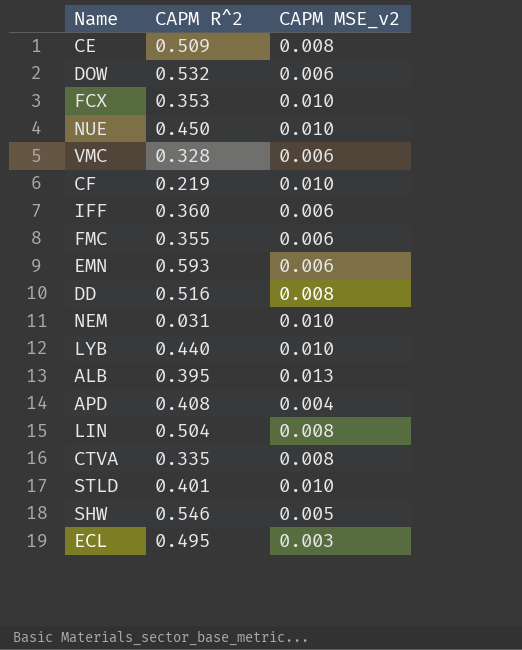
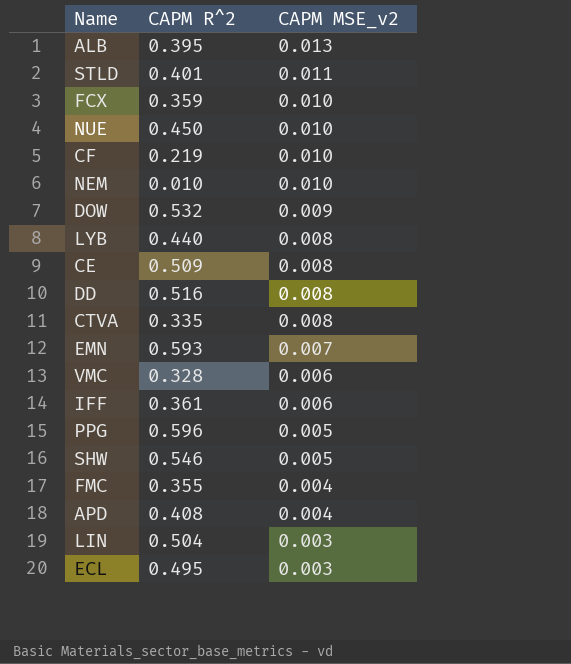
row order: none -> CAPM MSE_v2 descending
STLD | CAPM MSE_v2: 0.010 -> 0.011
FCX | CAPM R^2: 0.353 -> 0.359
NEM | CAPM R^2: 0.031 -> 0.010
DOW | CAPM MSE_v2: 0.006 -> 0.009
LYB | CAPM MSE_v2: 0.010 -> 0.008
EMN | CAPM MSE_v2: 0.006 -> 0.007
IFF | CAPM R^2: 0.360 -> 0.361
row PPG: none -> 0.596 | 0.005
FMC | CAPM MSE_v2: 0.006 -> 0.004
LIN | CAPM MSE_v2: 0.008 -> 0.003

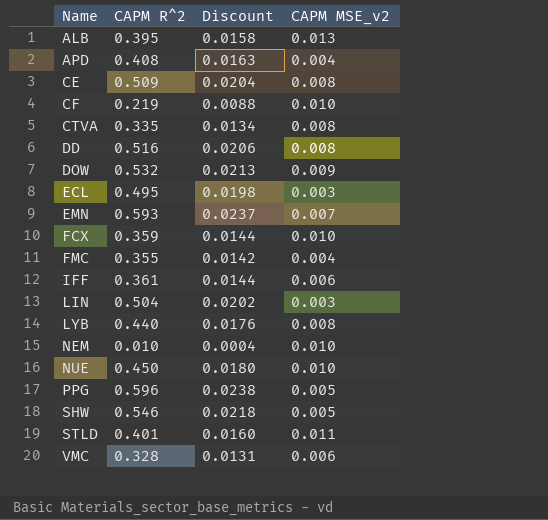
row order: CAPM MSE_v2 descending -> Name ascending
column Discount | formula: none -> [CAPM R^2] * 0.04

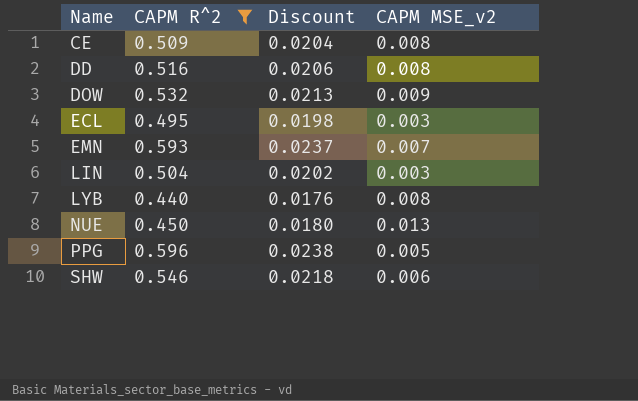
filter: none -> CAPM R^2 >= 0.440
NUE | CAPM MSE_v2: 0.010 -> 0.013
SHW | CAPM MSE_v2: 0.005 -> 0.006

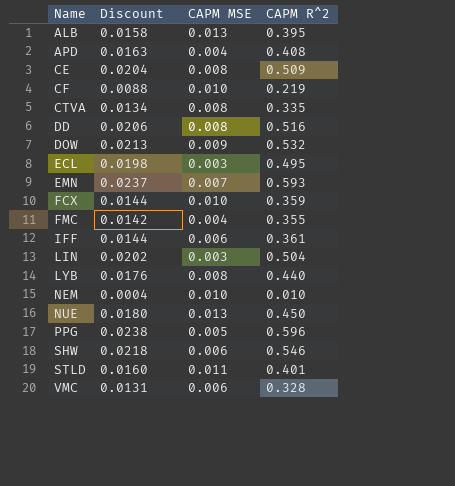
filter: CAPM R^2 >= 0.440 -> none
column name: CAPM MSE_v2 -> CAPM MSE
column CAPM R^2 | position: 2 -> 4

